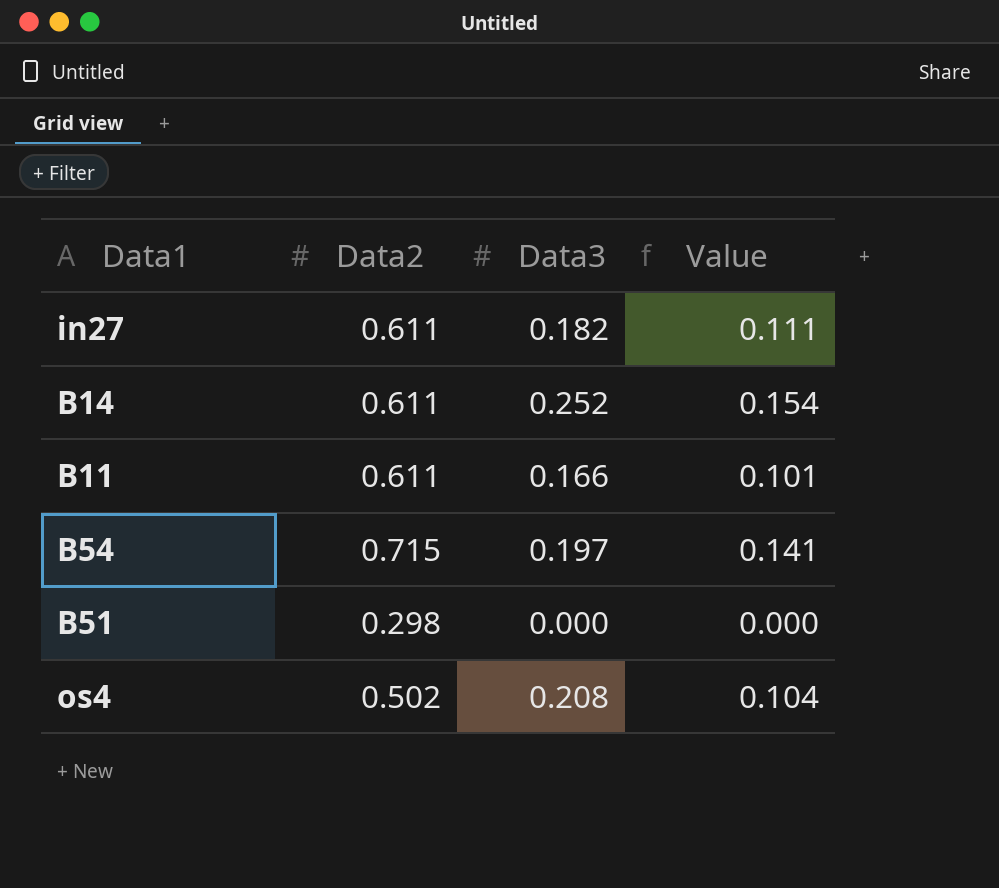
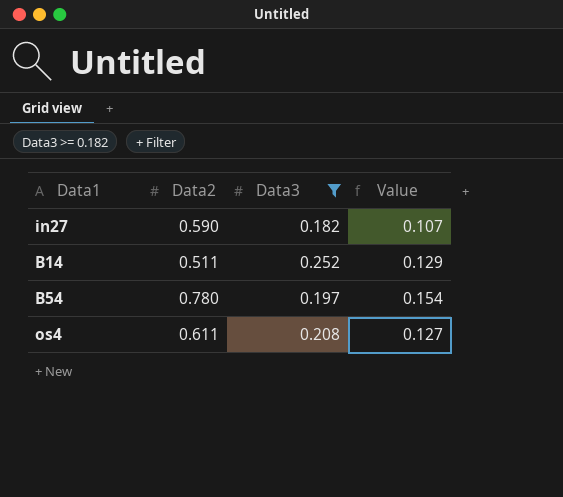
filter: none -> Data3 >= 0.182
in27 | Data2: 0.611 -> 0.590
in27 | Value: 0.111 -> 0.107
B14 | Data2: 0.611 -> 0.511
B14 | Value: 0.154 -> 0.129
B54 | Data2: 0.715 -> 0.780
B54 | Value: 0.141 -> 0.154
os4 | Data2: 0.502 -> 0.611
os4 | Value: 0.104 -> 0.127

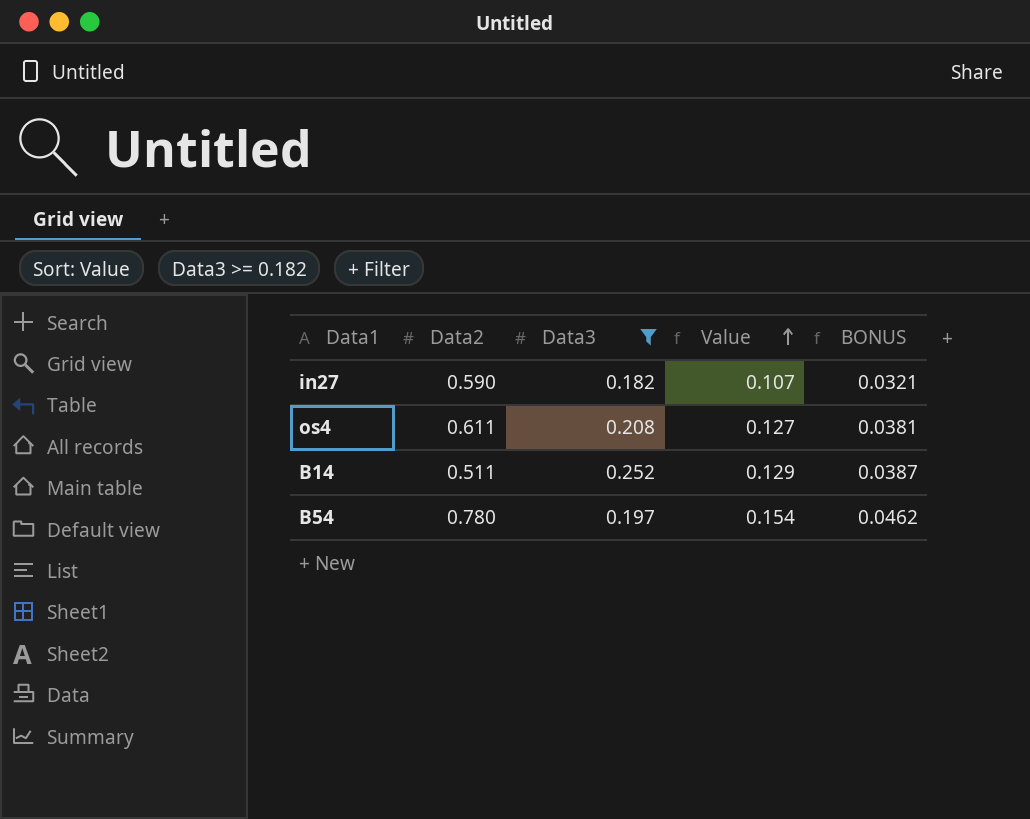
row order: none -> Value ascending
column BONUS | formula: none -> [Value] * 0.3

